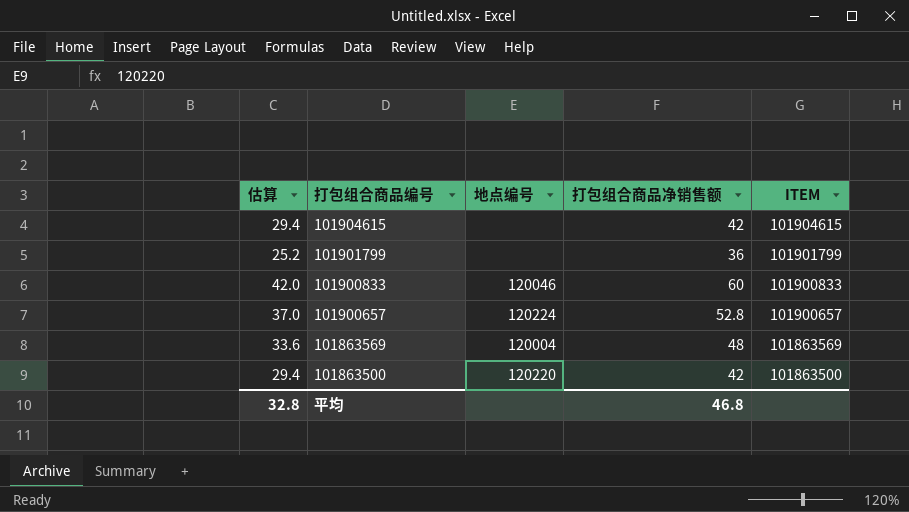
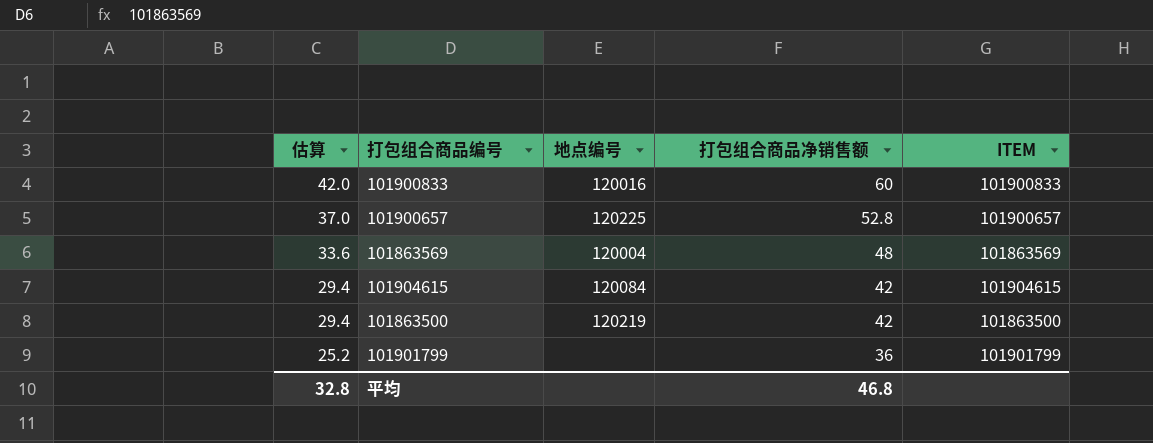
row order: 打包组合商品编号 descending -> 估算 descending
101900833 | 地点编号: 120046 -> 120016
101900657 | 地点编号: 120224 -> 120225
101904615 | 地点编号: none -> 120084
101863500 | 地点编号: 120220 -> 120219

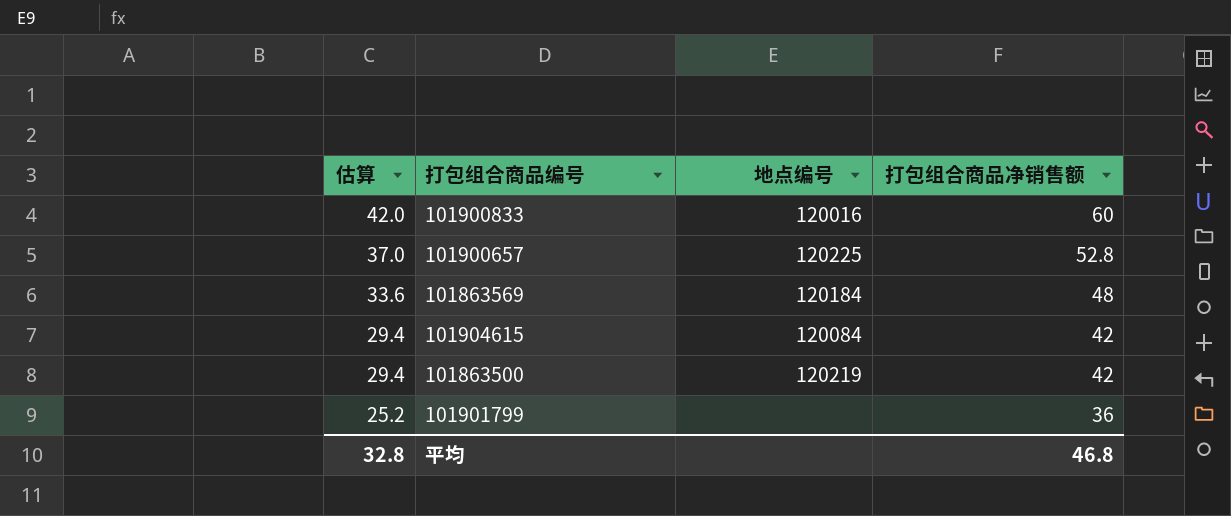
column ITEM | position: 5 -> none
101863569 | 地点编号: 120004 -> 120184

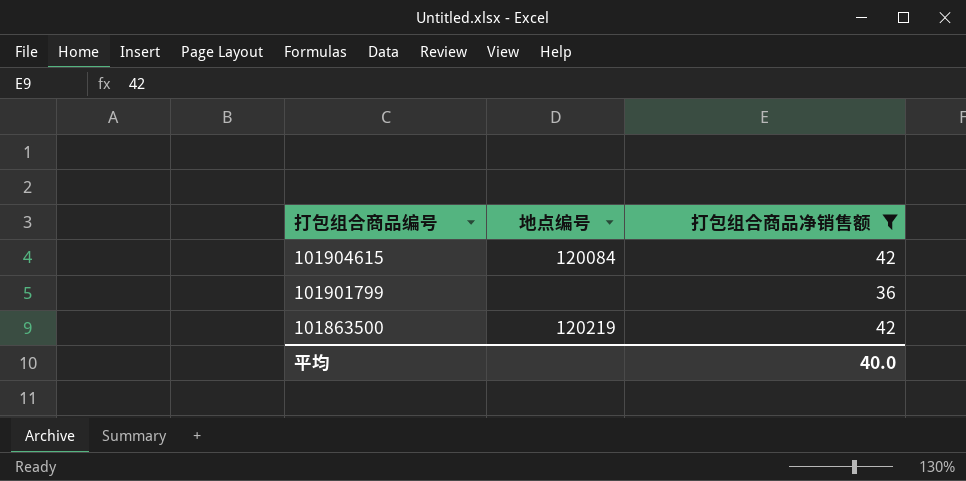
filter: none -> 打包组合商品净销售额 <= 42
row order: 估算 descending -> 打包组合商品编号 descending
column 估算 | formula: [打包组合商品净销售额] * 0.7 -> none
平均 | 打包组合商品净销售额: 46.8 -> 40.0

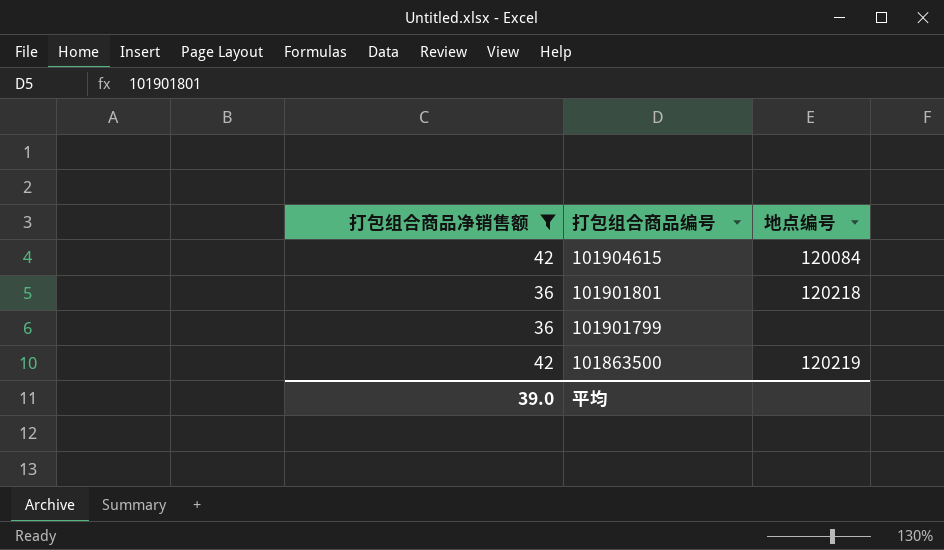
column 打包组合商品净销售额 | position: 3 -> 1
row 101901801: none -> 36 | 120218
平均 | 打包组合商品净销售额: 40.0 -> 39.0

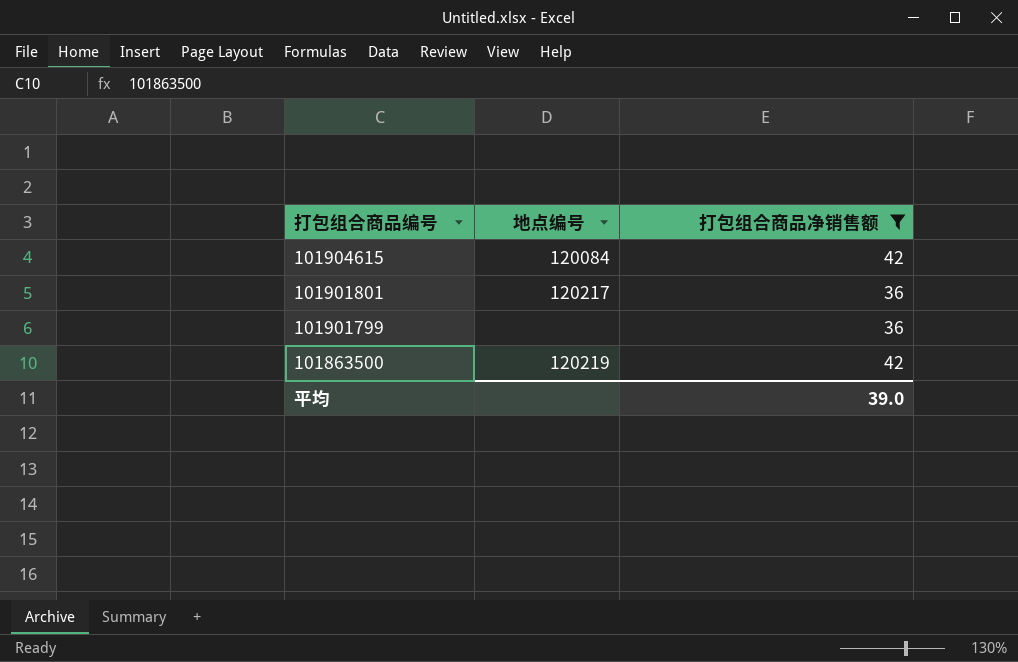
column 打包组合商品净销售额 | position: 1 -> 3
101901801 | 地点编号: 120218 -> 120217

